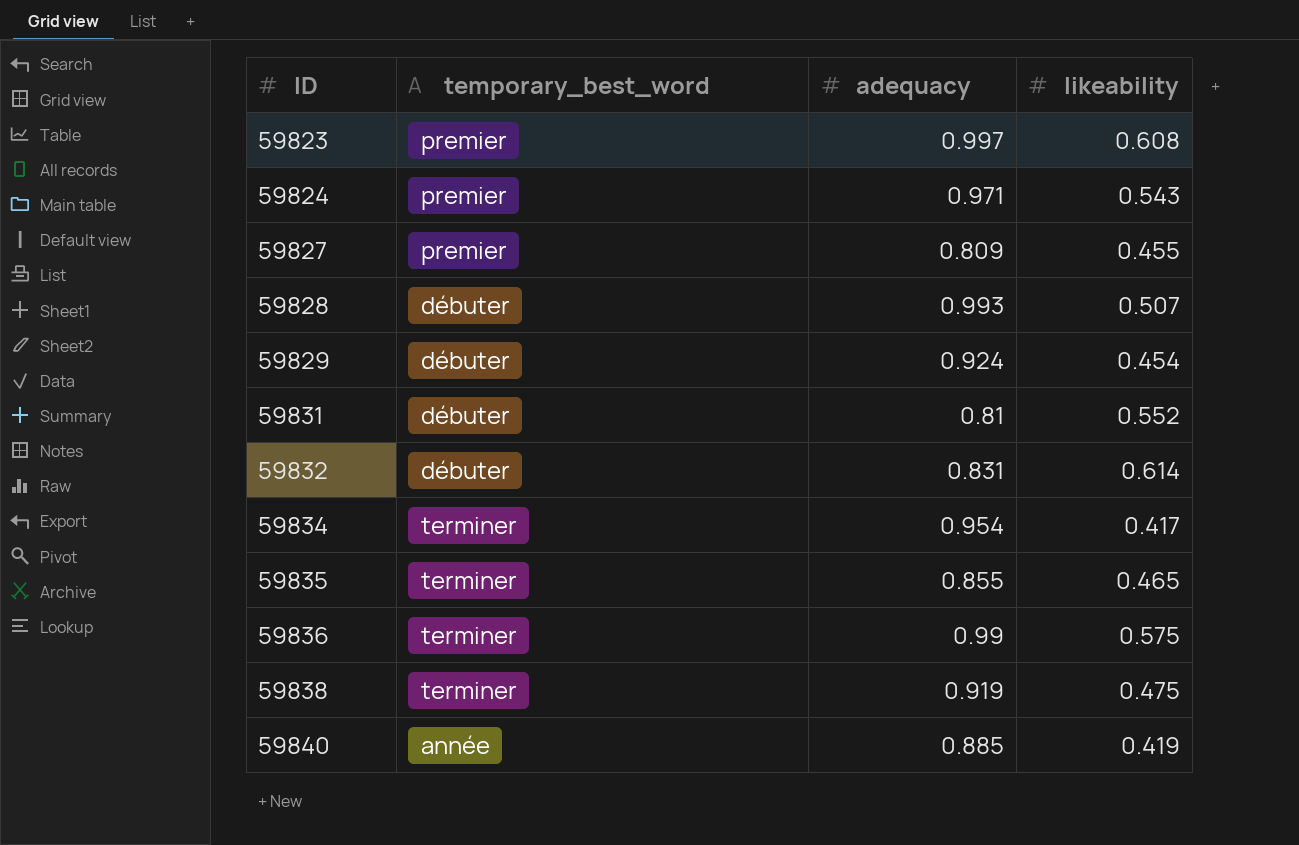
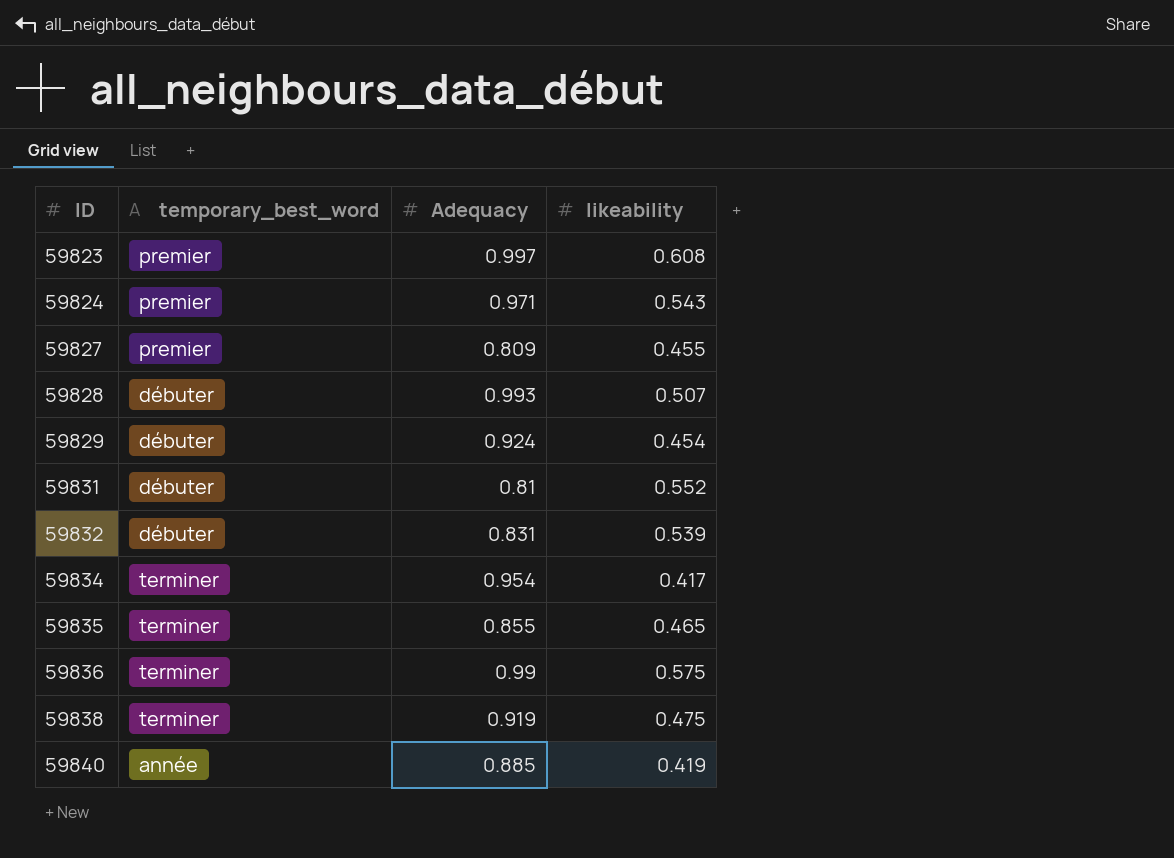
column name: adequacy -> Adequacy
59832 | likeability: 0.614 -> 0.539

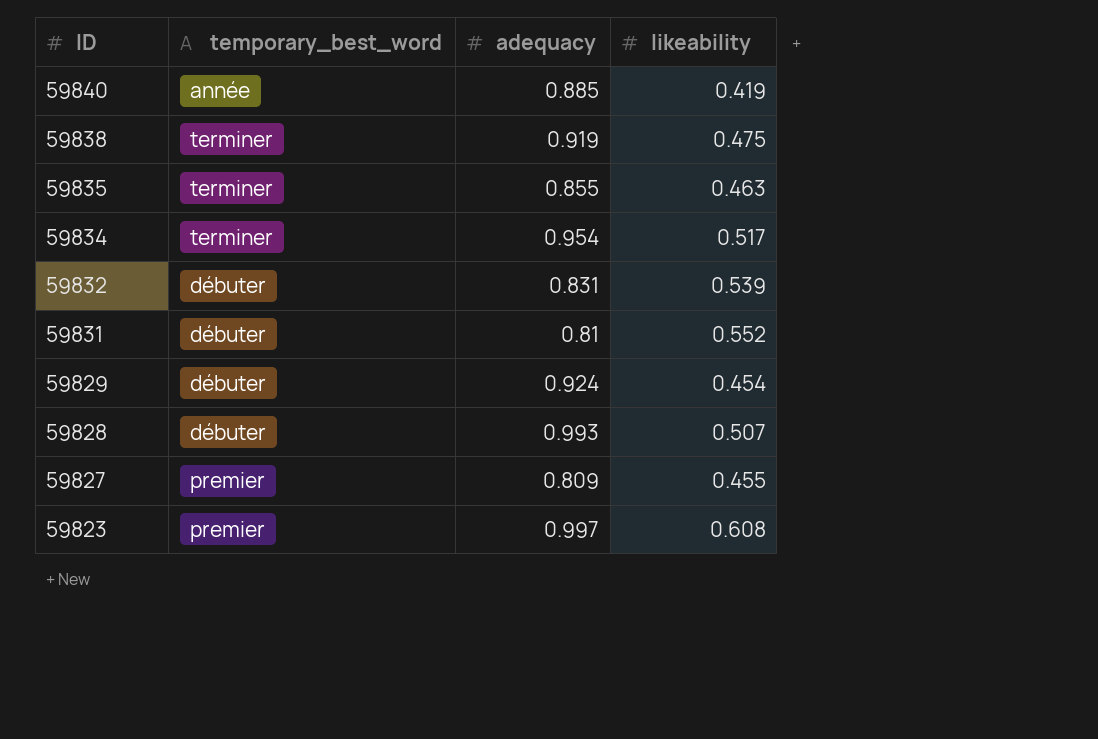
row order: ID ascending -> ID descending
column name: Adequacy -> adequacy
row 59824: premier | 0.971 | 0.543 -> none
row 59836: terminer | 0.99 | 0.575 -> none
59835 | likeability: 0.465 -> 0.463
59834 | likeability: 0.417 -> 0.517

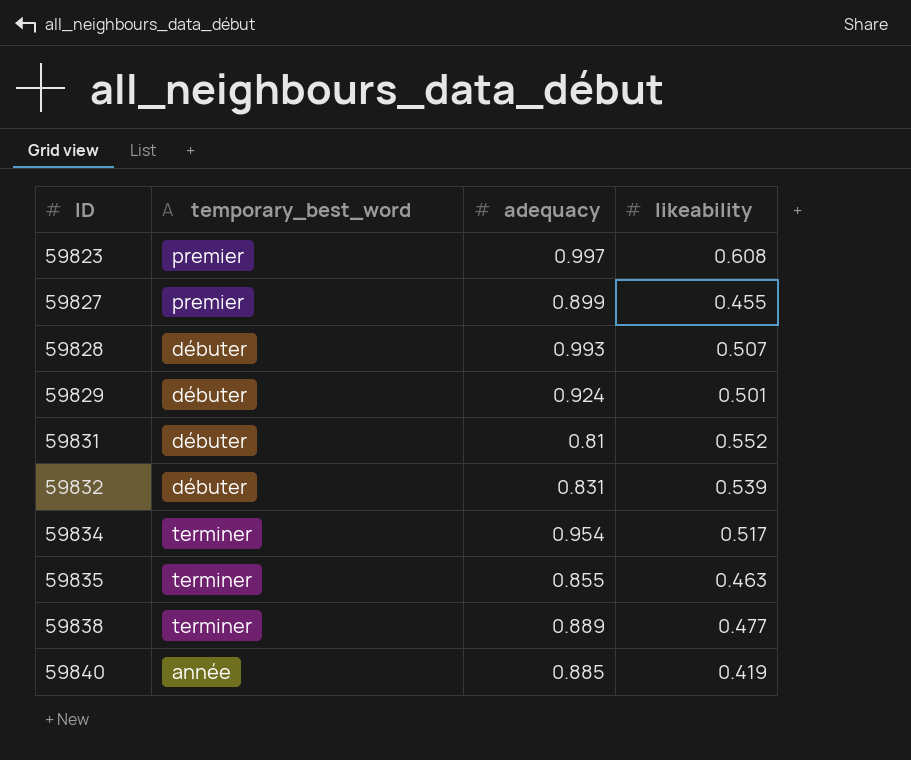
row order: ID descending -> ID ascending
59827 | adequacy: 0.809 -> 0.899
59829 | likeability: 0.454 -> 0.501
59838 | adequacy: 0.919 -> 0.889
59838 | likeability: 0.475 -> 0.477

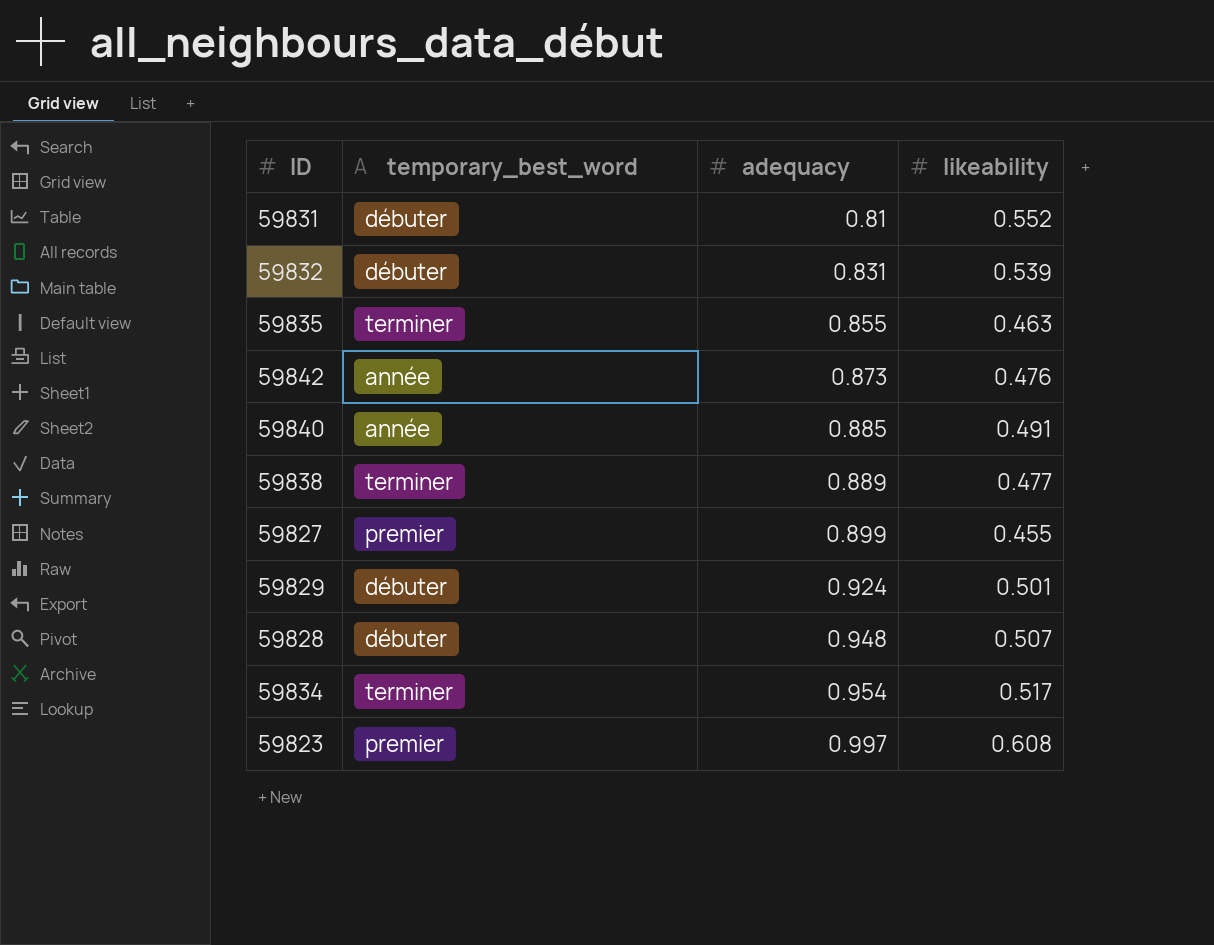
row order: ID ascending -> adequacy ascending
row 59842: none -> année | 0.873 | 0.476
59840 | likeability: 0.419 -> 0.491
59828 | adequacy: 0.993 -> 0.948

